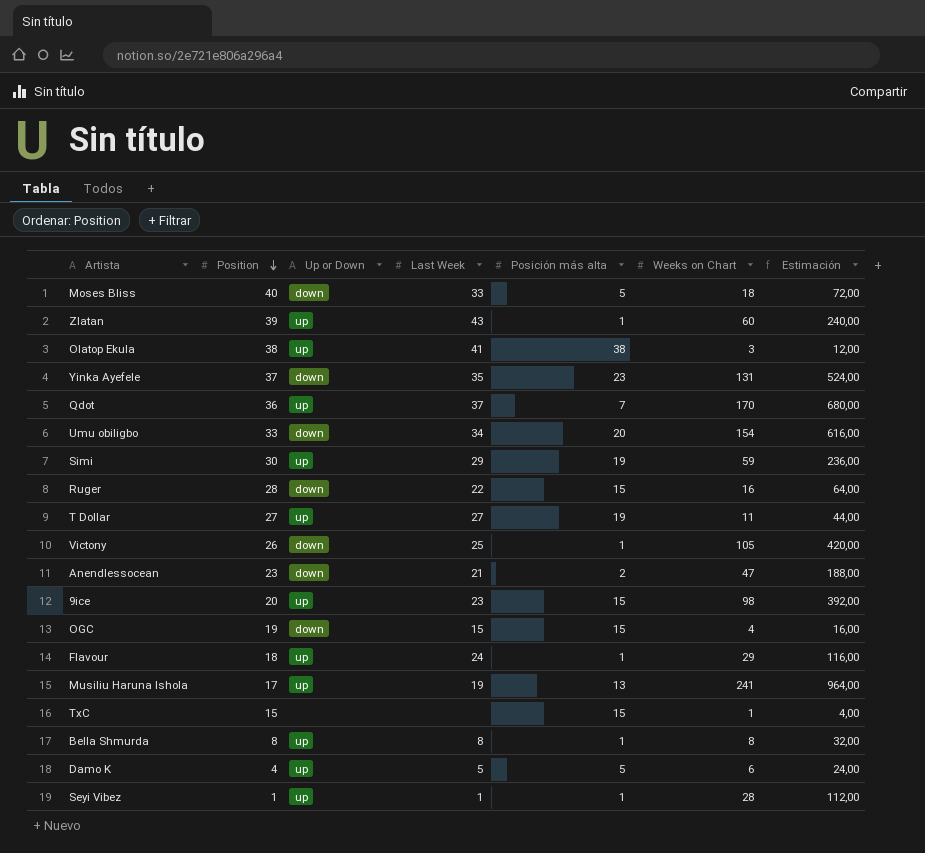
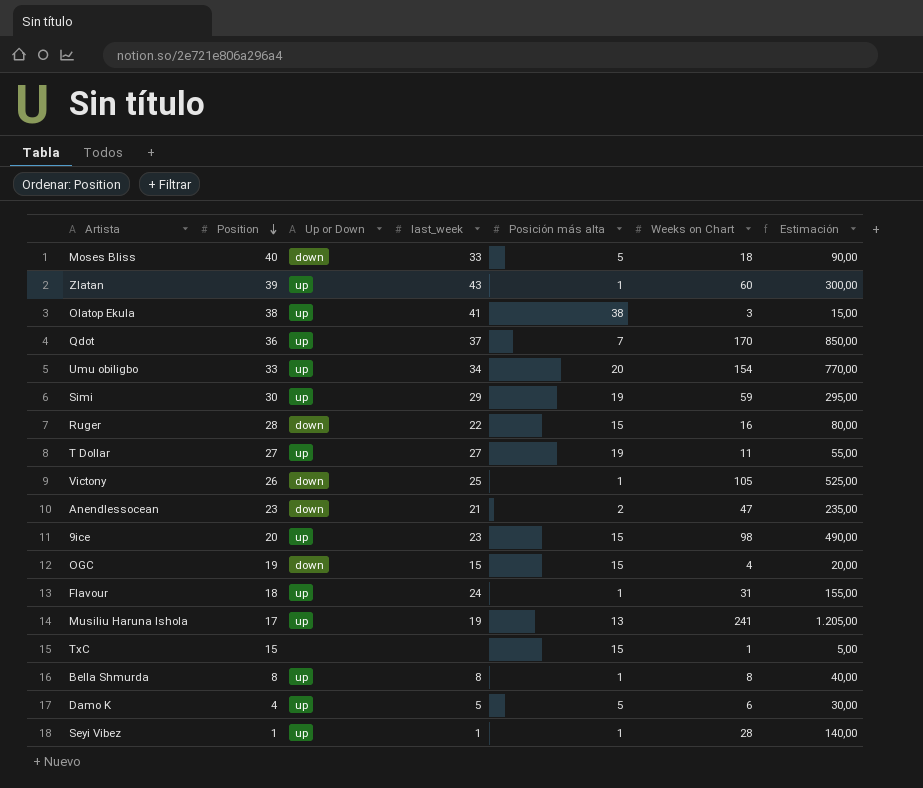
column name: Last Week -> last_week
column Estimación | formula: [Weeks on Chart] * 4 -> [Weeks on Chart] * 5
row Yinka Ayefele: 37 | down | 35 | 23 | 131 | 524,00 -> none
Umu obiligbo | Up or Down: down -> up
Flavour | Weeks on Chart: 29 -> 31

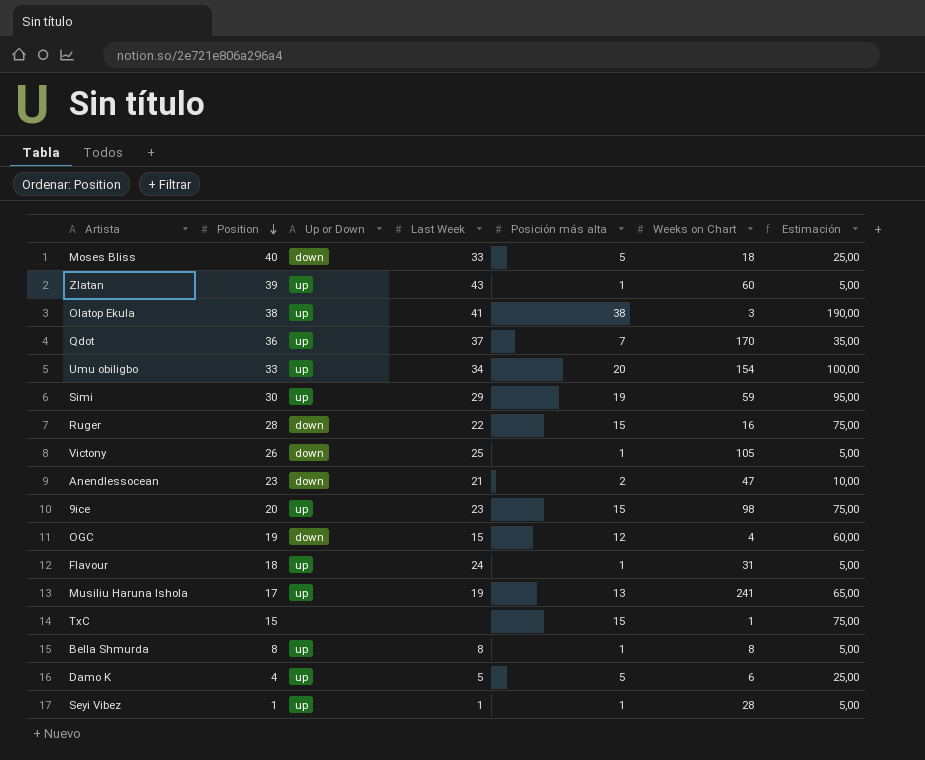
column name: last_week -> Last Week
column Estimación | formula: [Weeks on Chart] * 5 -> [Posición más alta] * 5
row T Dollar: 27 | up | 27 | 19 | 11 | 55,00 -> none
OGC | Posición más alta: 15 -> 12

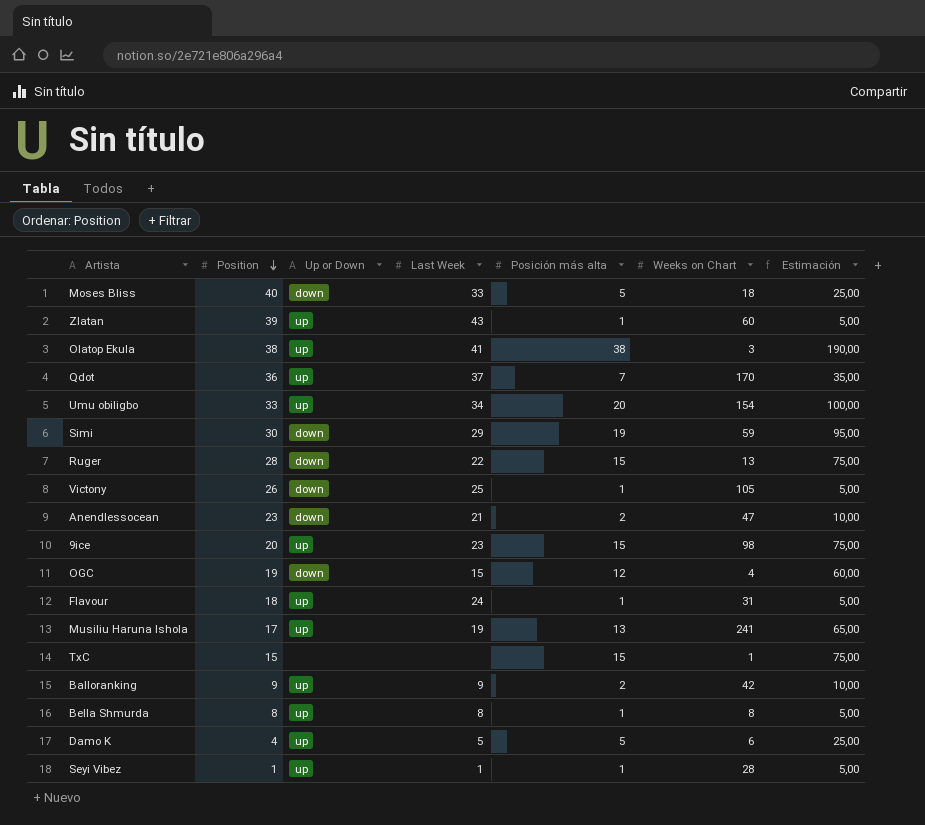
Simi | Up or Down: up -> down
Ruger | Weeks on Chart: 16 -> 13
row Balloranking: none -> 9 | up | 9 | 2 | 42 | 10,00

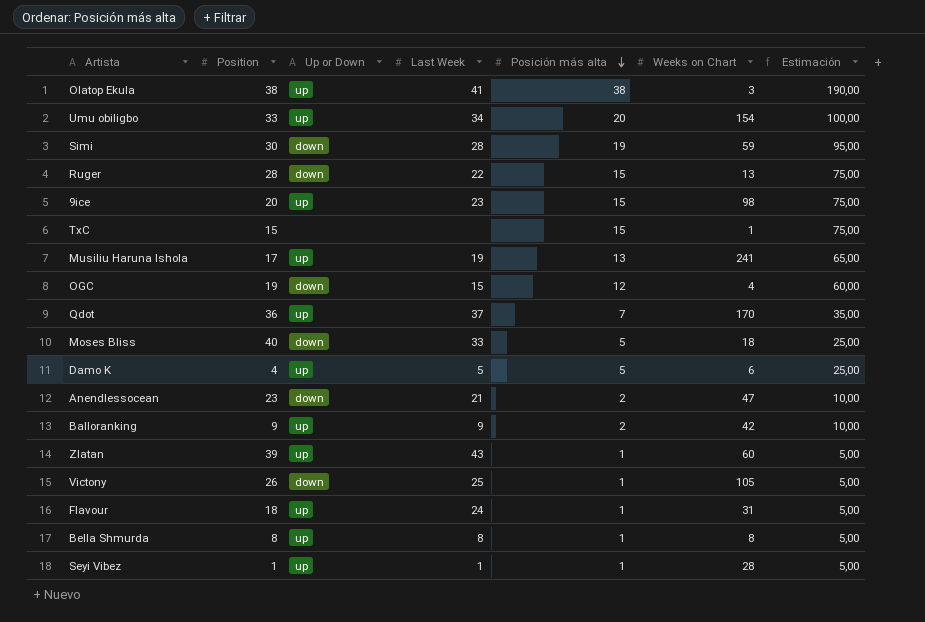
row order: Position descending -> Posición más alta descending
Simi | Last Week: 29 -> 28

